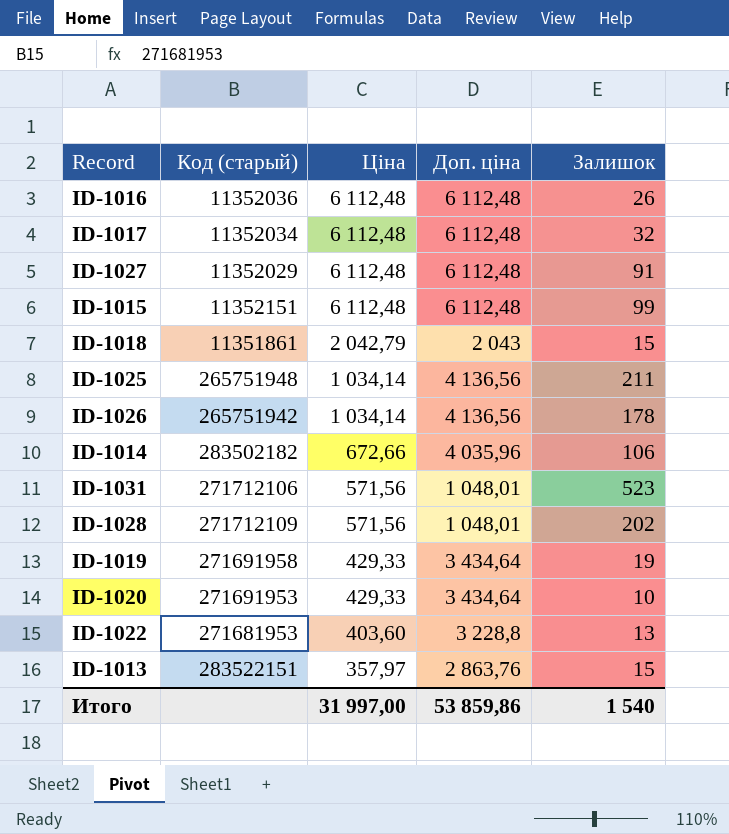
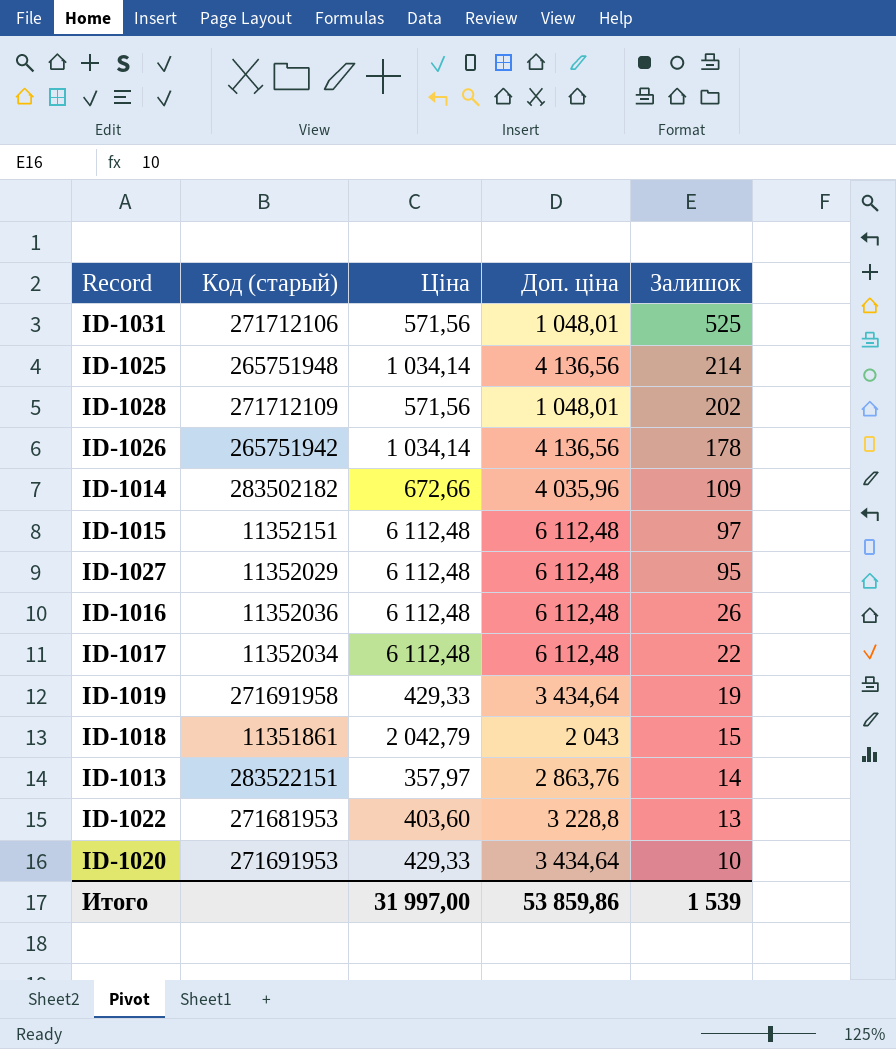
row order: Ціна descending -> Залишок descending
ID-1031 | Залишок: 523 -> 525
ID-1025 | Залишок: 211 -> 214
ID-1014 | Залишок: 106 -> 109
ID-1015 | Залишок: 99 -> 97
ID-1027 | Залишок: 91 -> 95
ID-1017 | Залишок: 32 -> 22
ID-1013 | Залишок: 15 -> 14
Итого | Залишок: 1 540 -> 1 539

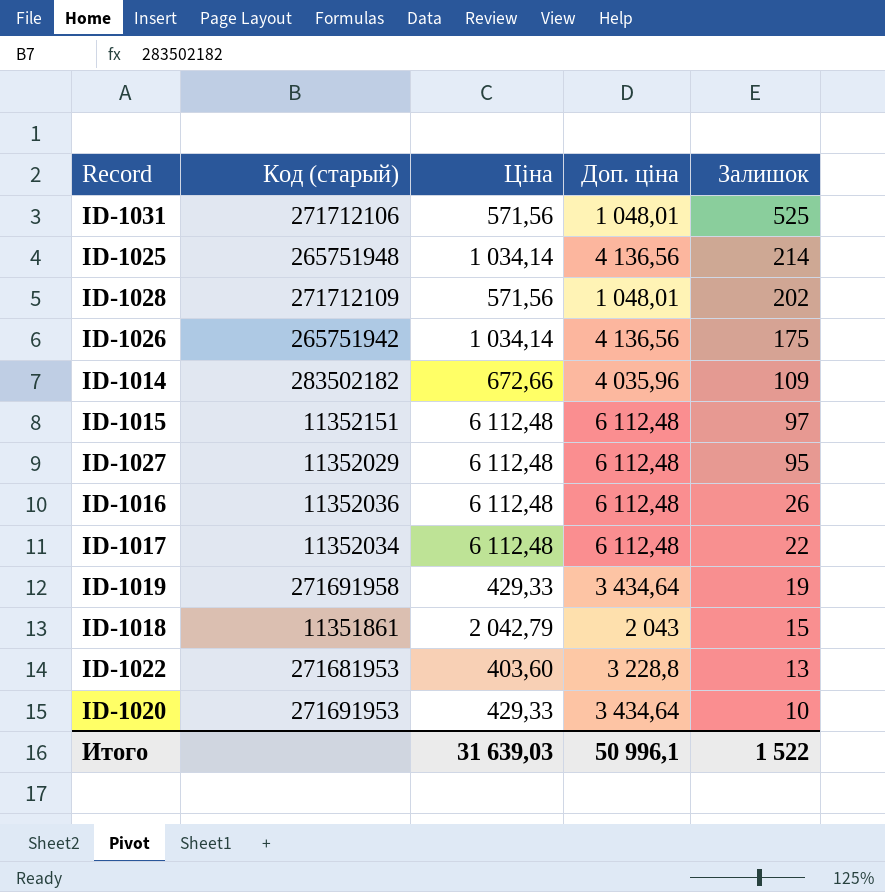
row ID-1013: 283522151 | 357,97 | 2 863,76 | 14 -> none
ID-1026 | Залишок: 178 -> 175
Итого | Ціна: 31 997,00 -> 31 639,03
Итого | Доп. ціна: 53 859,86 -> 50 996,1
Итого | Залишок: 1 539 -> 1 522

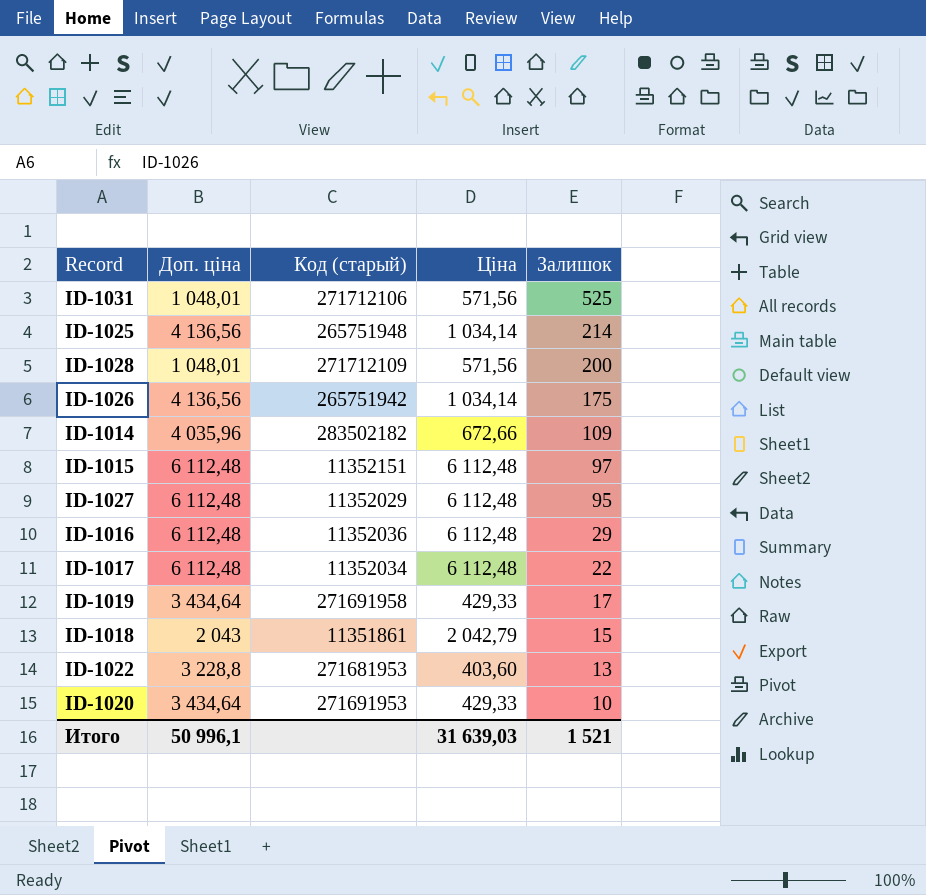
column Доп. ціна | position: 4 -> 2
ID-1028 | Залишок: 202 -> 200
ID-1016 | Залишок: 26 -> 29
ID-1019 | Залишок: 19 -> 17
Итого | Залишок: 1 522 -> 1 521

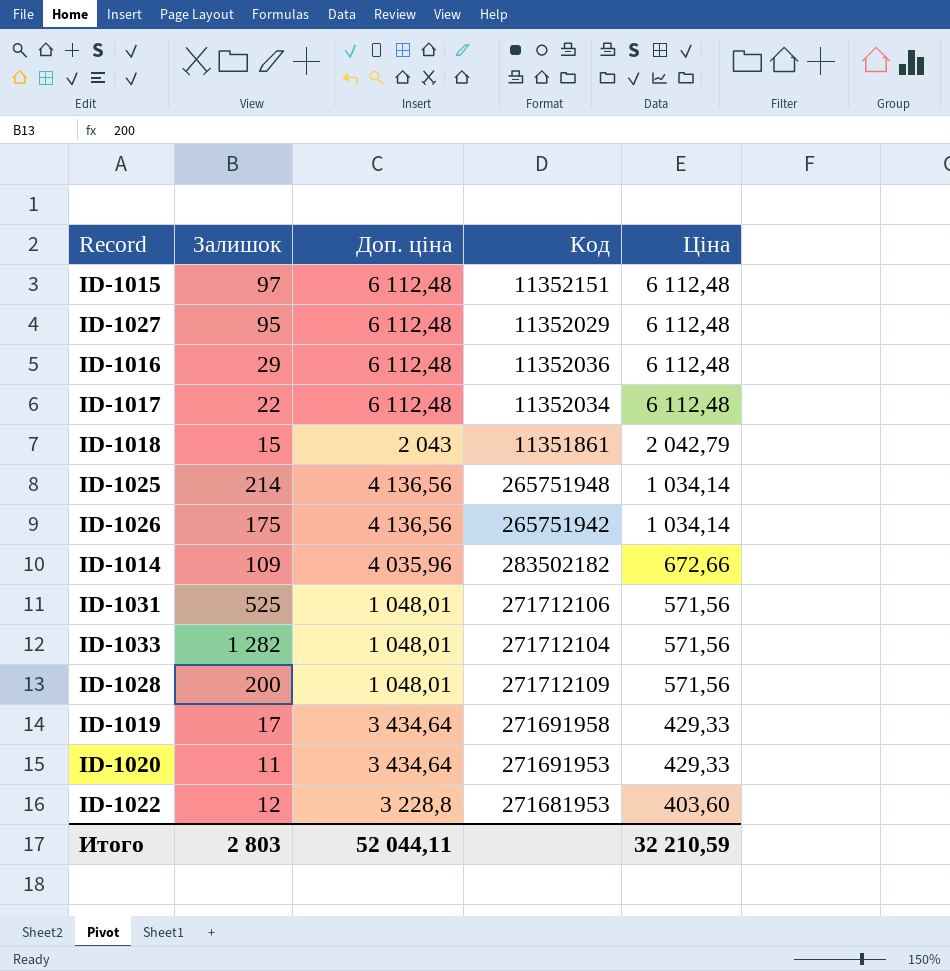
row order: Залишок descending -> Ціна descending
column Залишок | position: 5 -> 2
column name: Код (старый) -> Код
row ID-1033: none -> 1 282 | 1 048,01 | 271712104 | 571,56
ID-1020 | Залишок: 10 -> 11
ID-1022 | Залишок: 13 -> 12
Итого | Залишок: 1 521 -> 2 803
Итого | Доп. ціна: 50 996,1 -> 52 044,11
Итого | Ціна: 31 639,03 -> 32 210,59

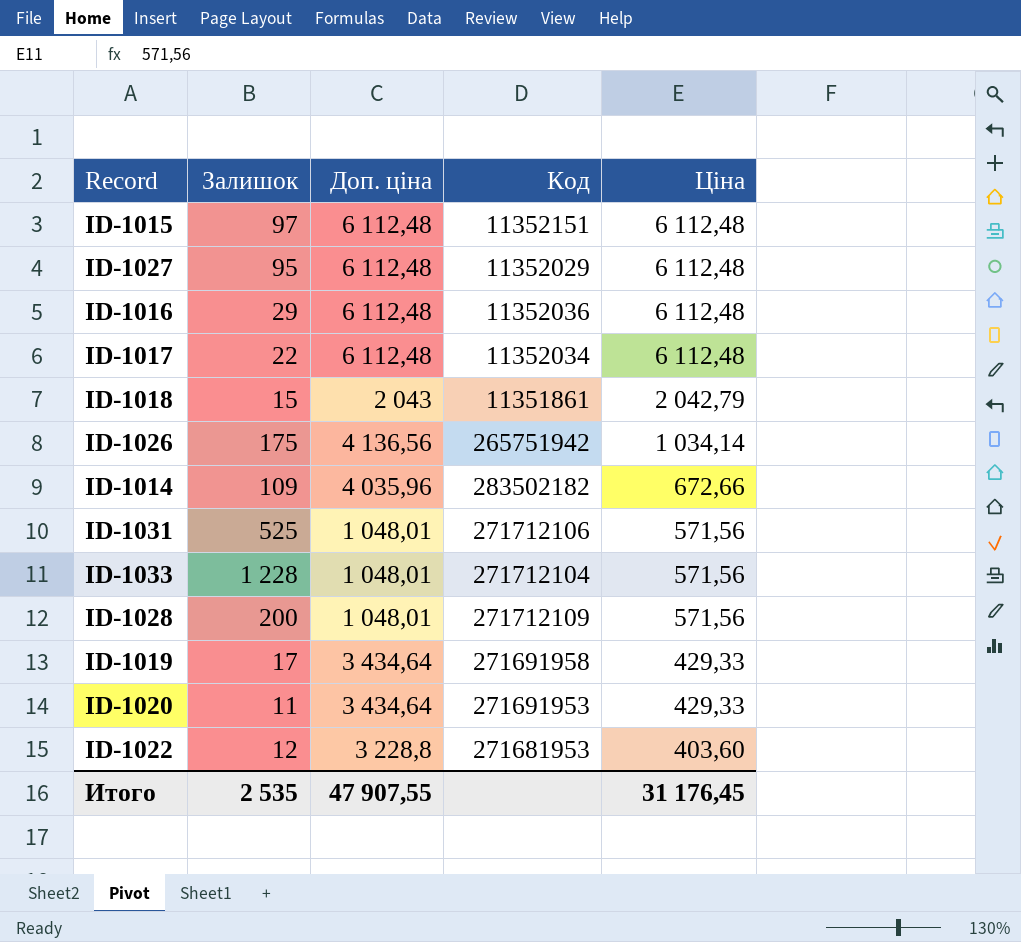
row ID-1025: 214 | 4 136,56 | 265751948 | 1 034,14 -> none
ID-1033 | Залишок: 1 282 -> 1 228
Итого | Залишок: 2 803 -> 2 535
Итого | Доп. ціна: 52 044,11 -> 47 907,55
Итого | Ціна: 32 210,59 -> 31 176,45

